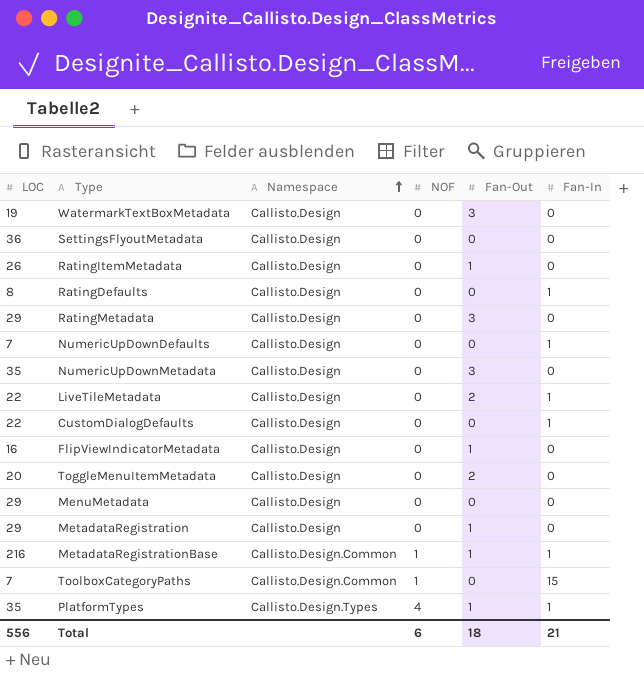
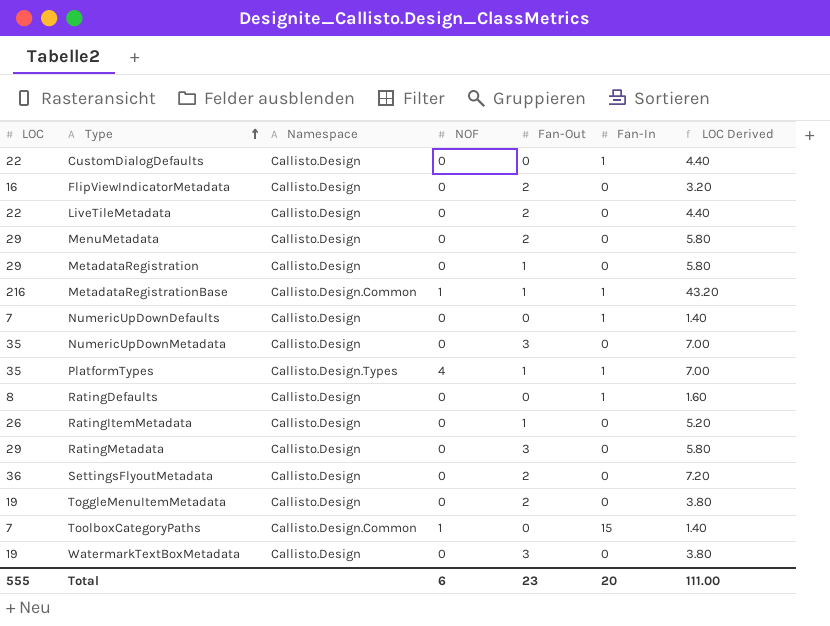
row order: Namespace ascending -> Type ascending
column LOC Derived | formula: none -> [LOC] * 0.2
FlipViewIndicatorMetadata | Fan-Out: 1 -> 2
LiveTileMetadata | Fan-In: 1 -> 0
MenuMetadata | Fan-Out: 0 -> 2
SettingsFlyoutMetadata | Fan-Out: 0 -> 2
ToggleMenuItemMetadata | LOC: 20 -> 19
Total | LOC: 556 -> 555
Total | Fan-Out: 18 -> 23
Total | Fan-In: 21 -> 20

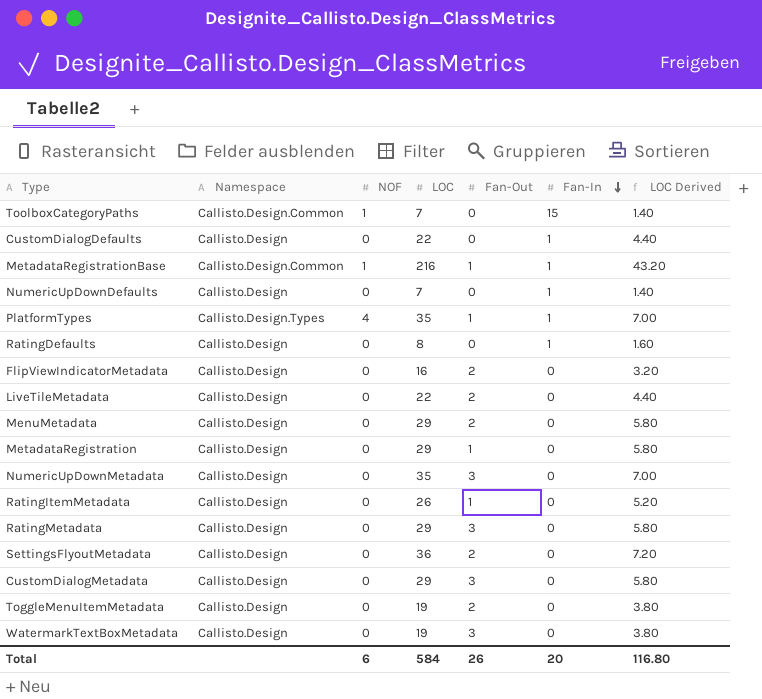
row order: Type ascending -> Fan-In descending
column LOC | position: 1 -> 4
row CustomDialogMetadata: none -> Callisto.Design | 0 | 29 | 3 | 0 | 5.80
Total | LOC: 555 -> 584
Total | Fan-Out: 23 -> 26
Total | LOC Derived: 111.00 -> 116.80

